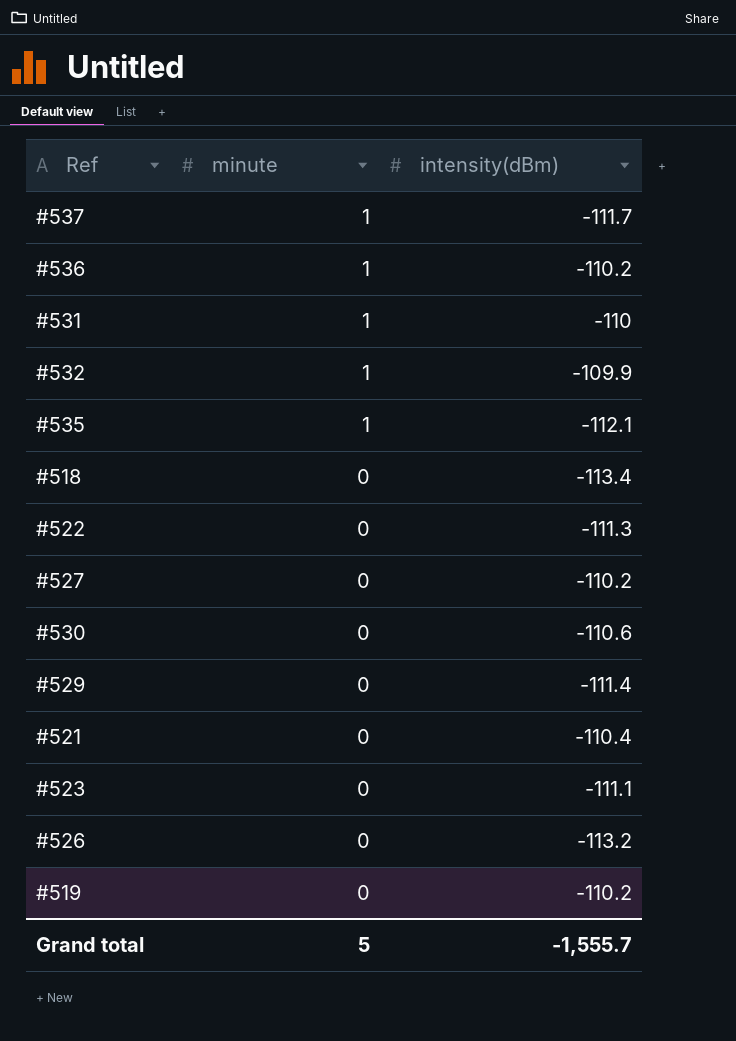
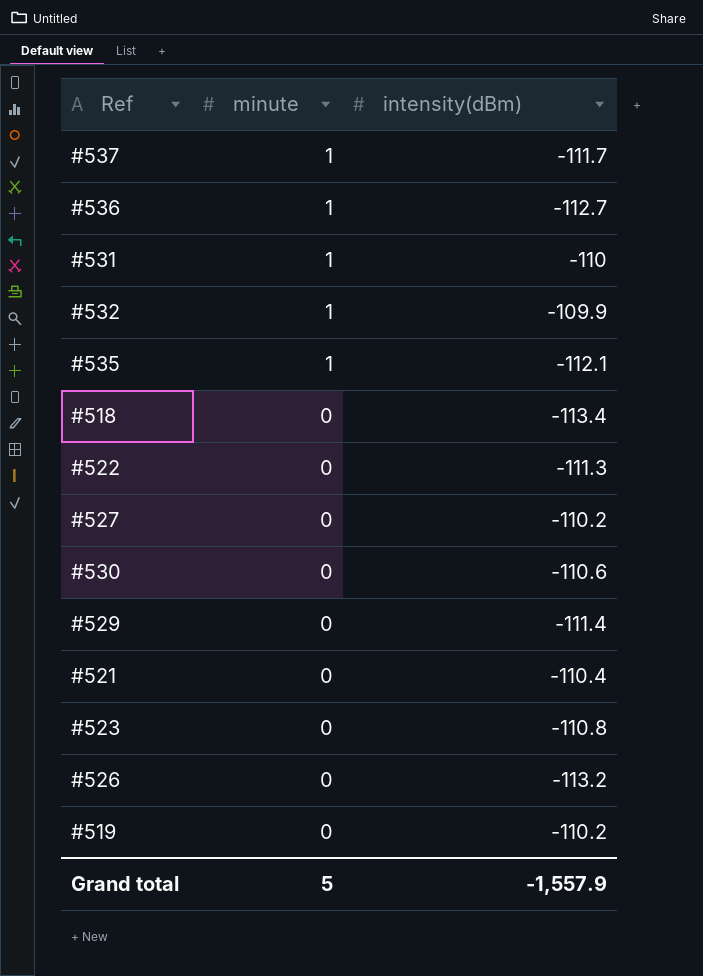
#536 | intensity(dBm): -110.2 -> -112.7
#523 | intensity(dBm): -111.1 -> -110.8
Grand total | intensity(dBm): -1,555.7 -> -1,557.9

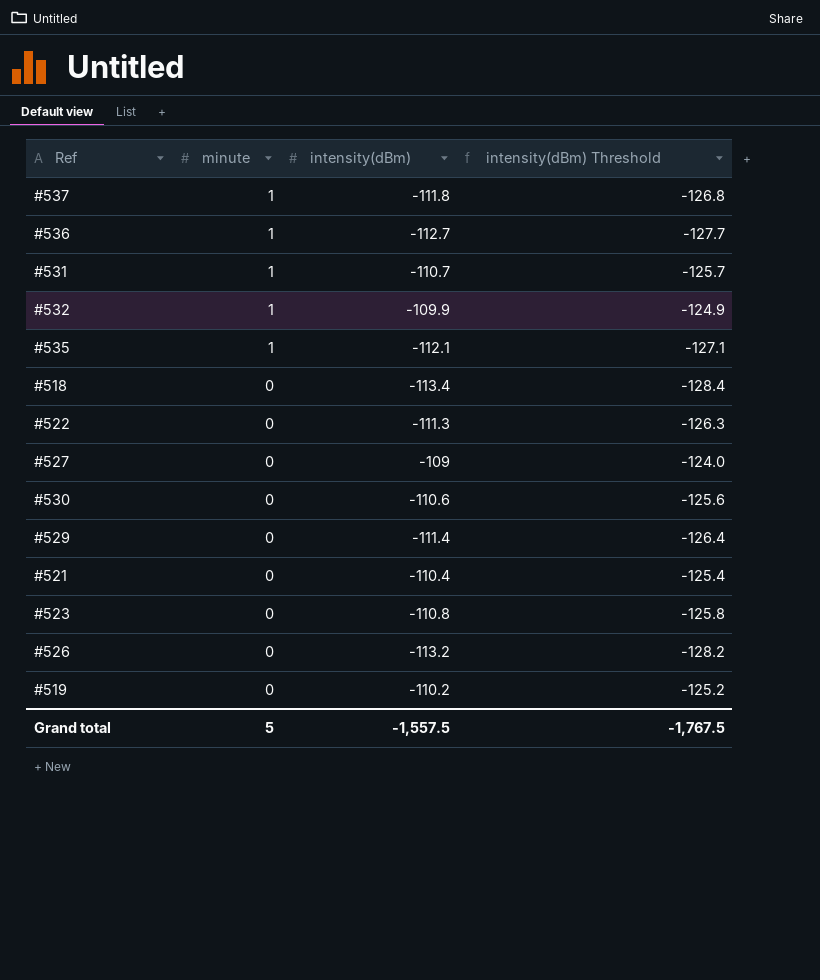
column intensity(dBm) Threshold | formula: none -> [intensity(dBm)] - 15
#537 | intensity(dBm): -111.7 -> -111.8
#531 | intensity(dBm): -110 -> -110.7
#527 | intensity(dBm): -110.2 -> -109
Grand total | intensity(dBm): -1,557.9 -> -1,557.5

